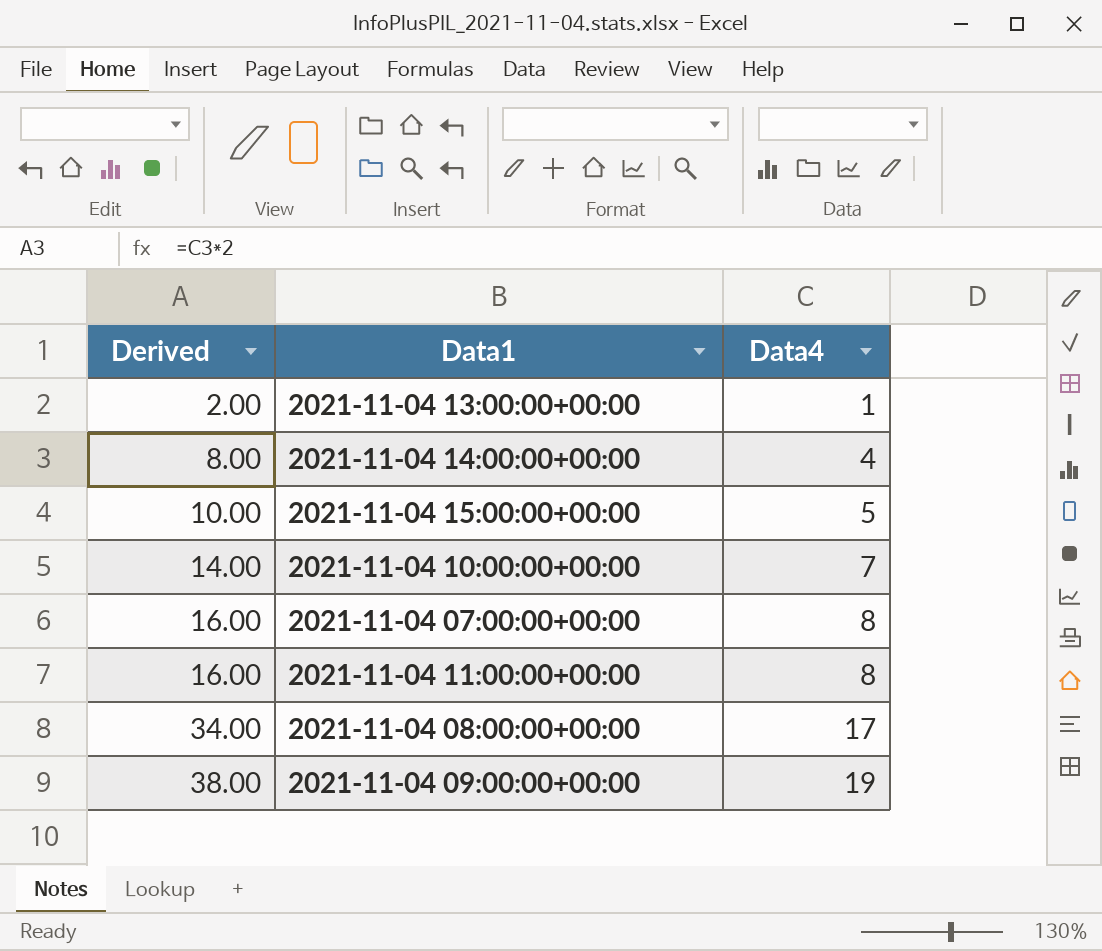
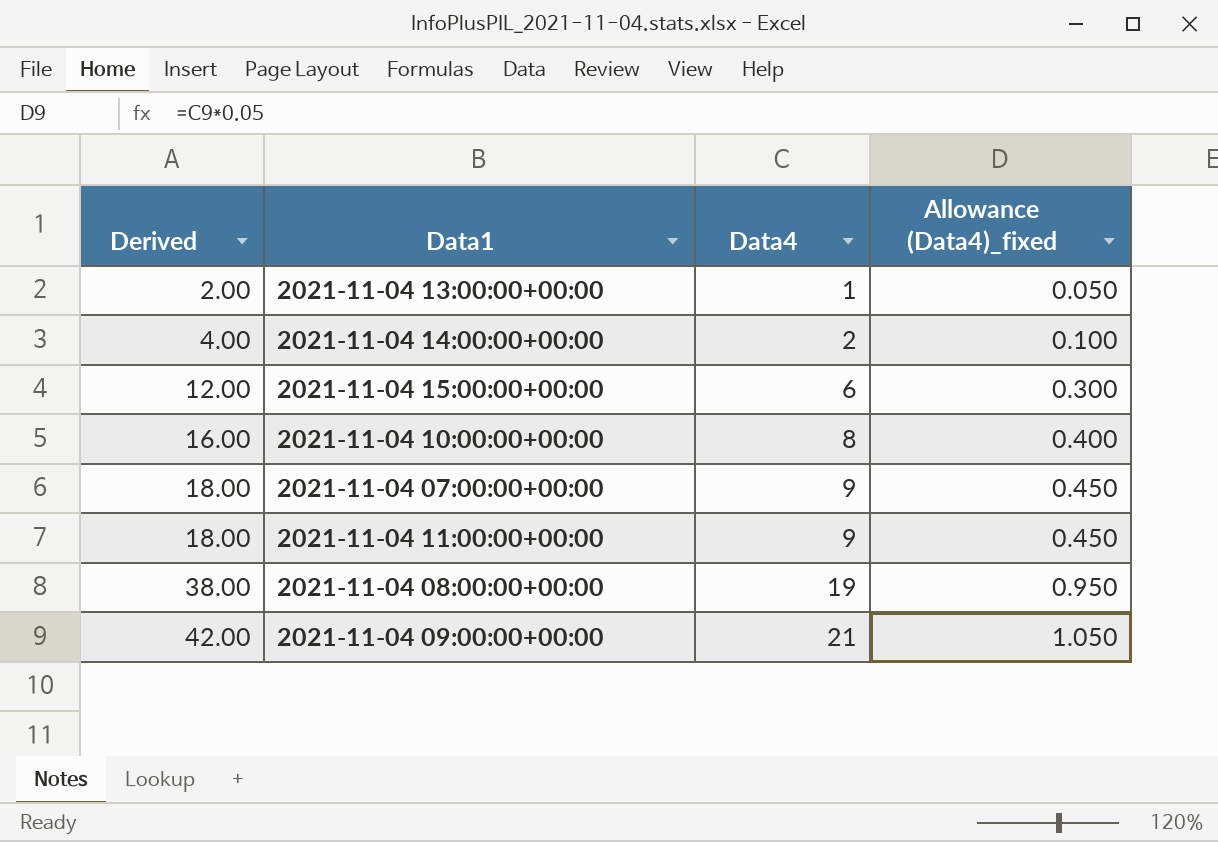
column Allowance (Data4)_fixed | formula: none -> [Data4] * 0.05
2021-11-04 14:00:00+00:00 | Derived: 8.00 -> 4.00
2021-11-04 14:00:00+00:00 | Data4: 4 -> 2
2021-11-04 15:00:00+00:00 | Derived: 10.00 -> 12.00
2021-11-04 15:00:00+00:00 | Data4: 5 -> 6
2021-11-04 10:00:00+00:00 | Derived: 14.00 -> 16.00
2021-11-04 10:00:00+00:00 | Data4: 7 -> 8
2021-11-04 07:00:00+00:00 | Derived: 16.00 -> 18.00
2021-11-04 07:00:00+00:00 | Data4: 8 -> 9
2021-11-04 11:00:00+00:00 | Derived: 16.00 -> 18.00
2021-11-04 11:00:00+00:00 | Data4: 8 -> 9
2021-11-04 08:00:00+00:00 | Derived: 34.00 -> 38.00
2021-11-04 08:00:00+00:00 | Data4: 17 -> 19
2021-11-04 09:00:00+00:00 | Derived: 38.00 -> 42.00
2021-11-04 09:00:00+00:00 | Data4: 19 -> 21

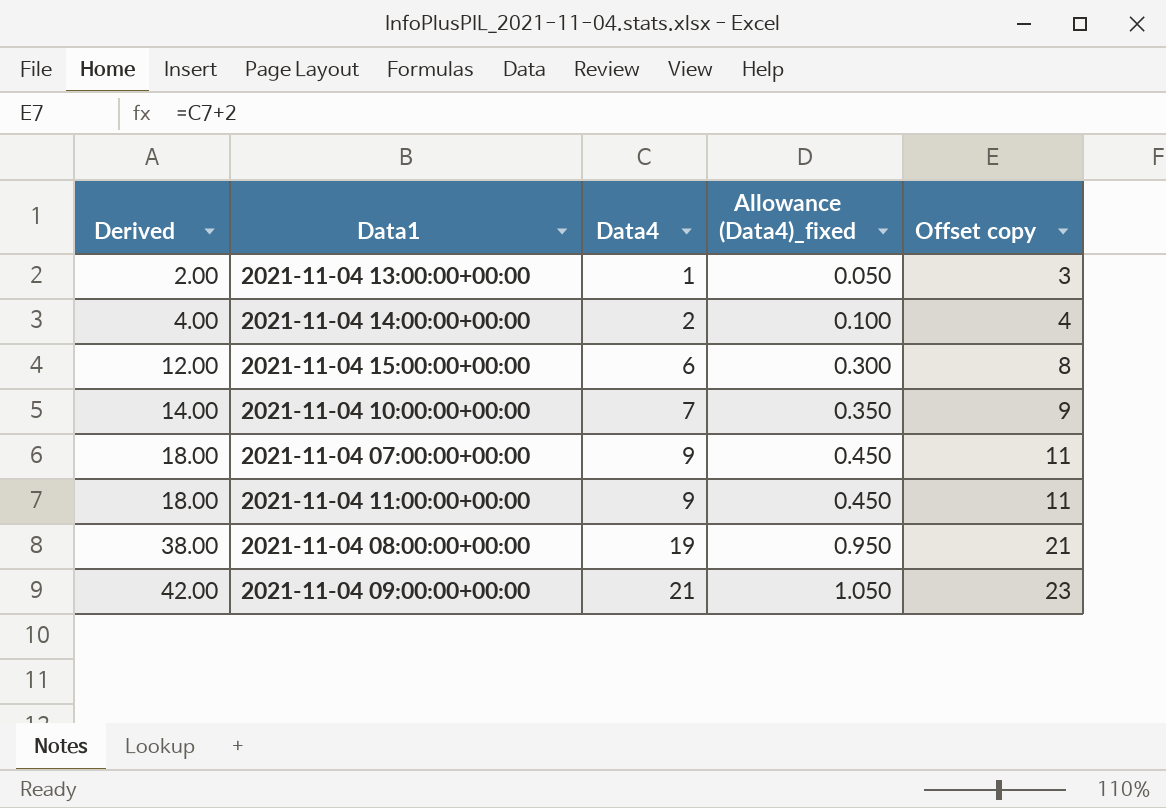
column Offset copy | formula: none -> [Data4] + 2
2021-11-04 10:00:00+00:00 | Derived: 16.00 -> 14.00
2021-11-04 10:00:00+00:00 | Data4: 8 -> 7
2021-11-04 10:00:00+00:00 | Allowance (Data4)_fixed: 0.400 -> 0.350

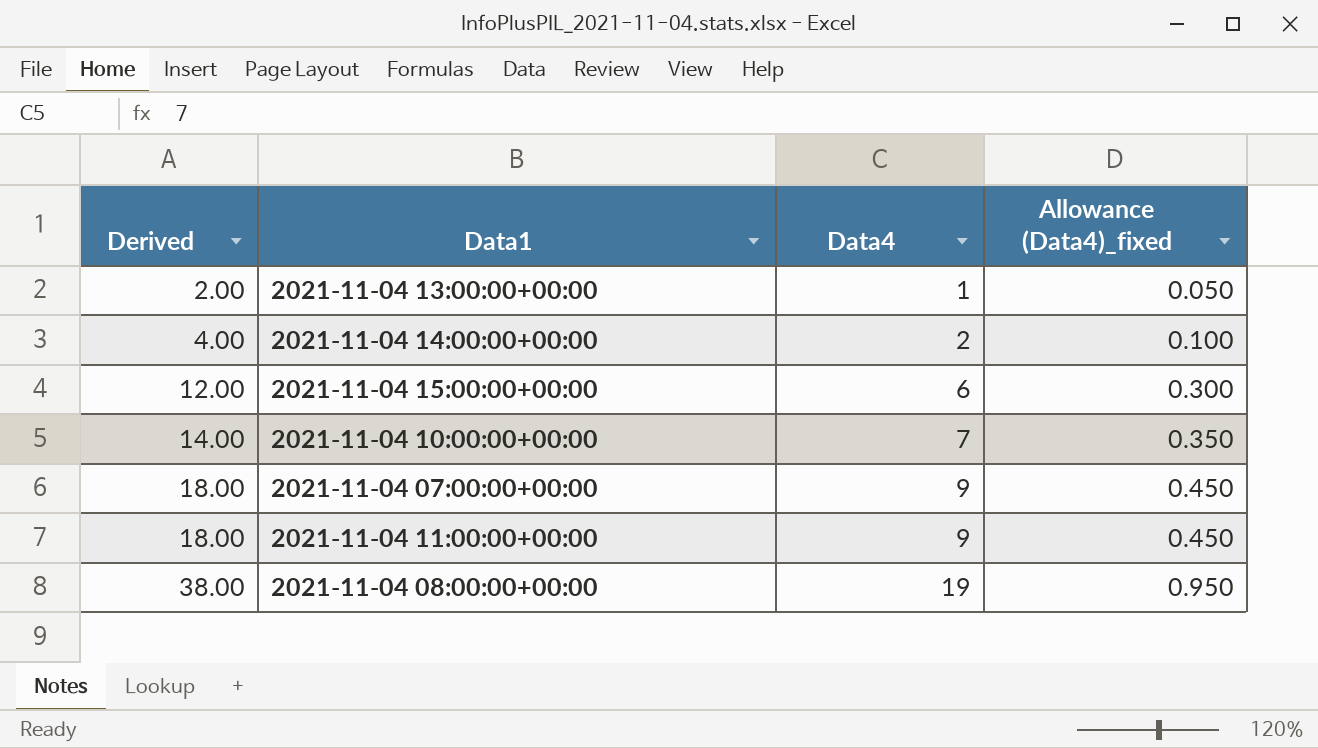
column Offset copy | formula: [Data4] + 2 -> none
row 2021-11-04 09:00:00+00:00: 42.00 | 21 | 1.050 | 23 -> none

